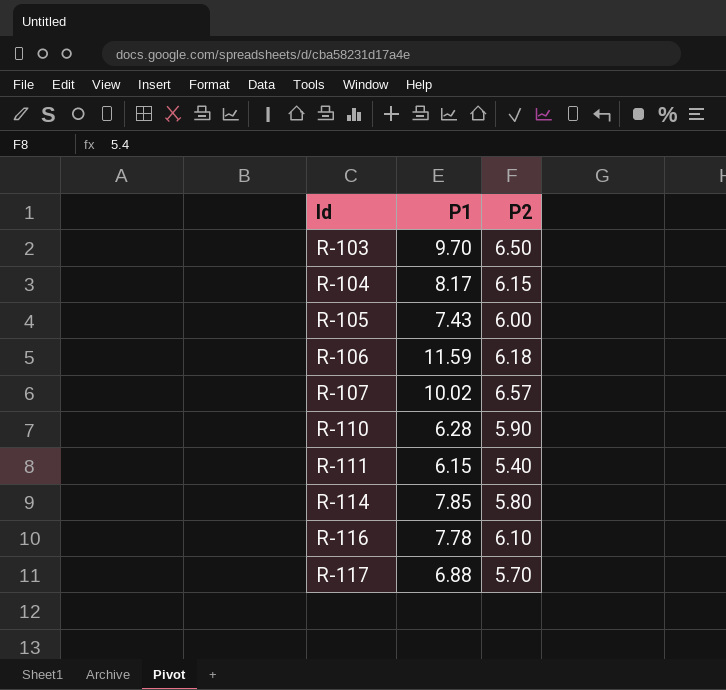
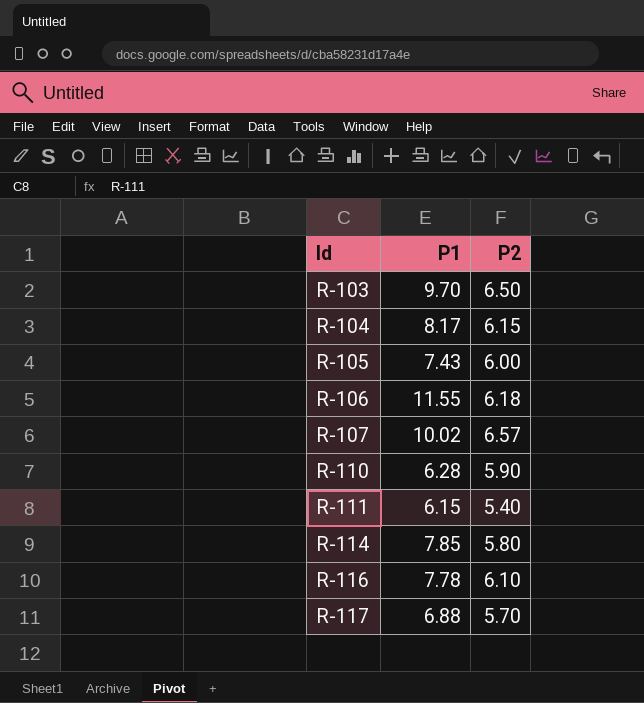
R-106 | P1: 11.59 -> 11.55

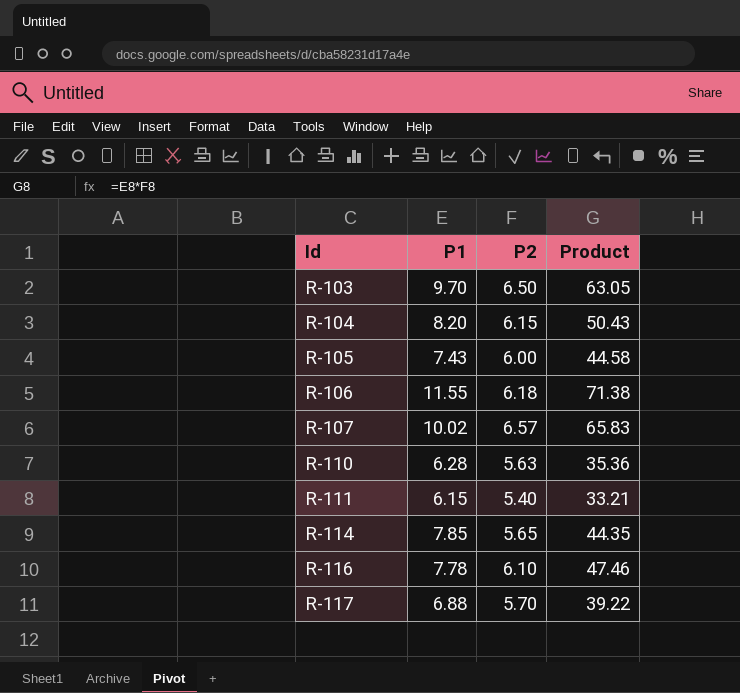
column Product | formula: none -> [P1] * [P2]
R-104 | P1: 8.17 -> 8.20
R-110 | P2: 5.90 -> 5.63
R-114 | P2: 5.80 -> 5.65

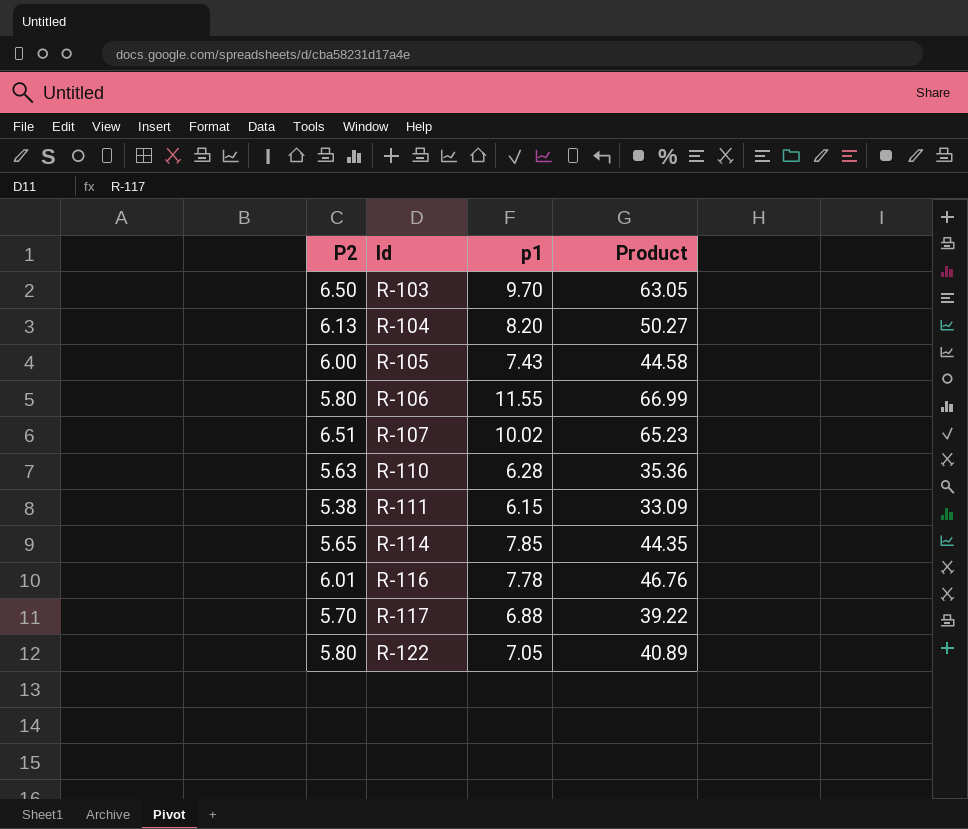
column P2 | position: 3 -> 1
column name: P1 -> p1
R-104 | P2: 6.15 -> 6.13
R-104 | Product: 50.43 -> 50.27
R-106 | P2: 6.18 -> 5.80
R-106 | Product: 71.38 -> 66.99
R-107 | P2: 6.57 -> 6.51
R-107 | Product: 65.83 -> 65.23
R-111 | P2: 5.40 -> 5.38
R-111 | Product: 33.21 -> 33.09
R-116 | P2: 6.10 -> 6.01
R-116 | Product: 47.46 -> 46.76
row R-122: none -> 5.80 | 7.05 | 40.89

